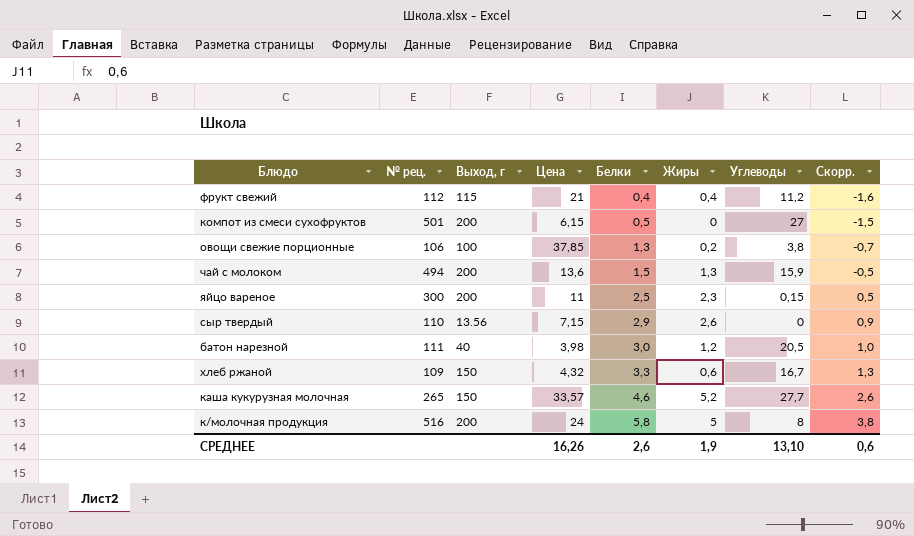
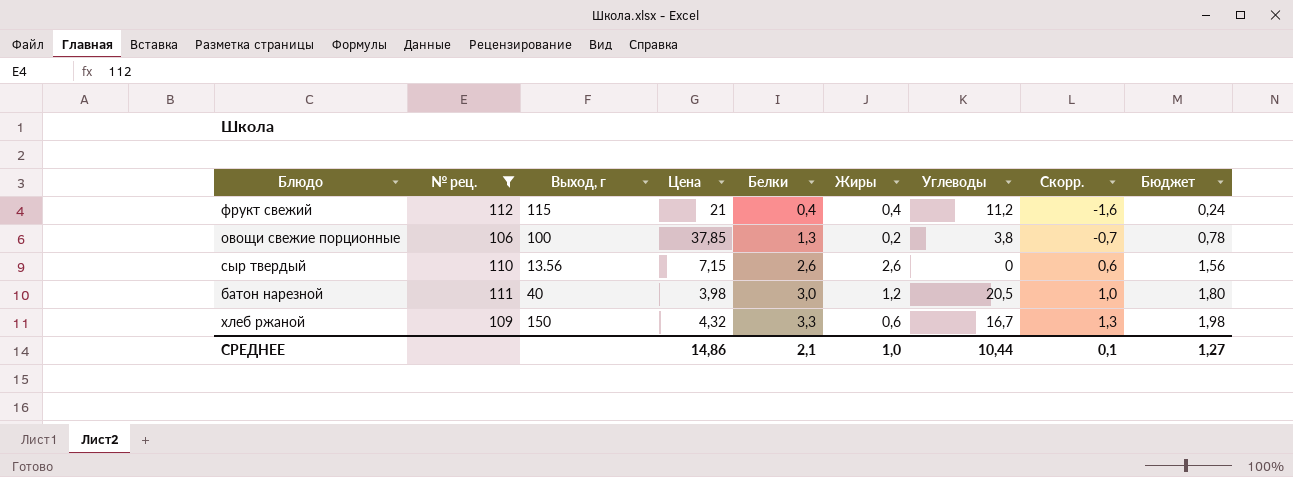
filter: none -> № рец. <= 112
column Бюджет | formula: none -> [Белки] * 0,6
сыр твердый | Белки: 2,9 -> 2,6
сыр твердый | Скорр.: 0,9 -> 0,6
СРЕДНЕЕ | Цена: 16,26 -> 14,86
СРЕДНЕЕ | Белки: 2,6 -> 2,1
СРЕДНЕЕ | Жиры: 1,9 -> 1,0
СРЕДНЕЕ | Углеводы: 13,10 -> 10,44
СРЕДНЕЕ | Скорр.: 0,6 -> 0,1

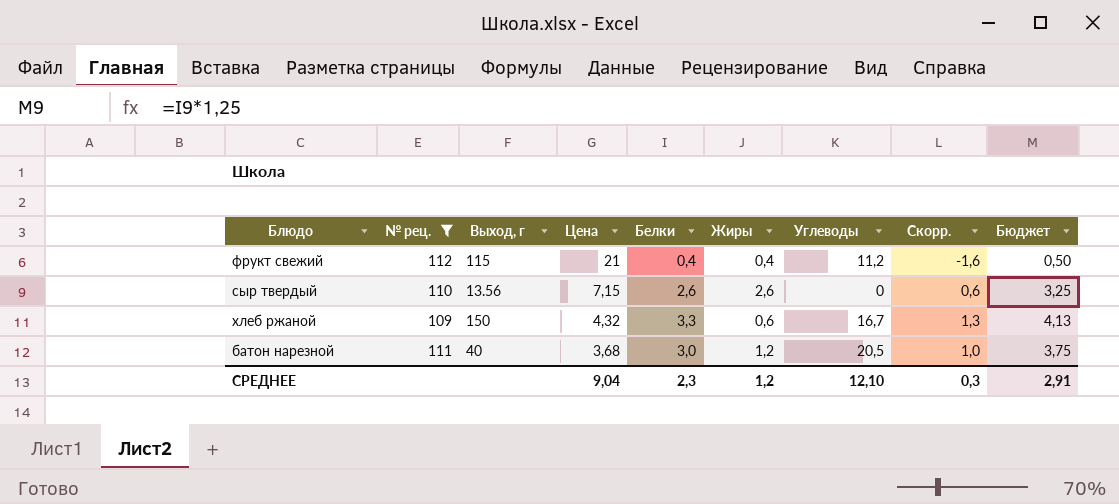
row order: Белки ascending -> Цена descending
column Бюджет | formula: [Белки] * 0,6 -> [Белки] * 1,25
row овощи свежие порционные: 106 | 100 | 37,85 | 1,3 | 0,2 | 3,8 | -0,7 | 0,78 -> none
батон нарезной | Цена: 3,98 -> 3,68
СРЕДНЕЕ | Цена: 14,86 -> 9,04
СРЕДНЕЕ | Белки: 2,1 -> 2,3
СРЕДНЕЕ | Жиры: 1,0 -> 1,2
СРЕДНЕЕ | Углеводы: 10,44 -> 12,10
СРЕДНЕЕ | Скорр.: 0,1 -> 0,3
СРЕДНЕЕ | Бюджет: 1,27 -> 2,91

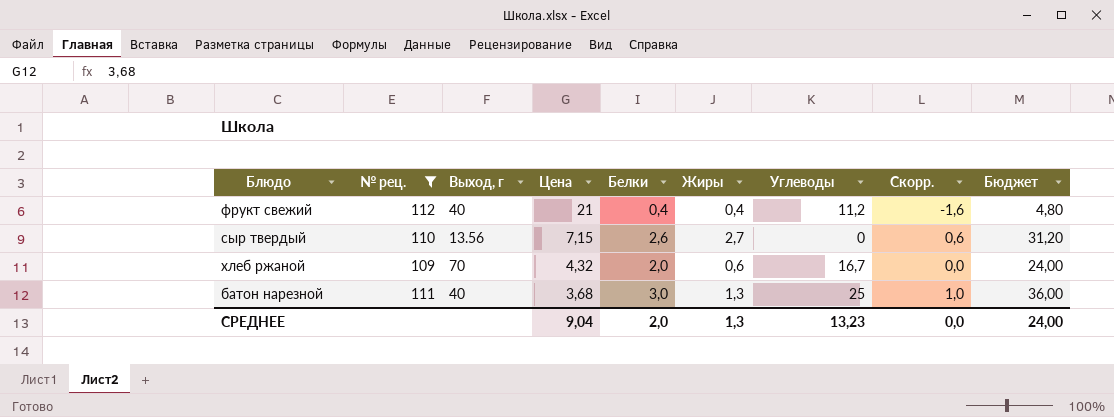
column Бюджет | formula: [Белки] * 1,25 -> [Белки] * 12
фрукт свежий | Выход, г: 115 -> 40
сыр твердый | Жиры: 2,6 -> 2,7
хлеб ржаной | Выход, г: 150 -> 70
хлеб ржаной | Белки: 3,3 -> 2,0
хлеб ржаной | Скорр.: 1,3 -> 0,0
батон нарезной | Жиры: 1,2 -> 1,3
батон нарезной | Углеводы: 20,5 -> 25
СРЕДНЕЕ | Белки: 2,3 -> 2,0
СРЕДНЕЕ | Жиры: 1,2 -> 1,3
СРЕДНЕЕ | Углеводы: 12,10 -> 13,23
СРЕДНЕЕ | Скорр.: 0,3 -> 0,0
СРЕДНЕЕ | Бюджет: 2,91 -> 24,00

